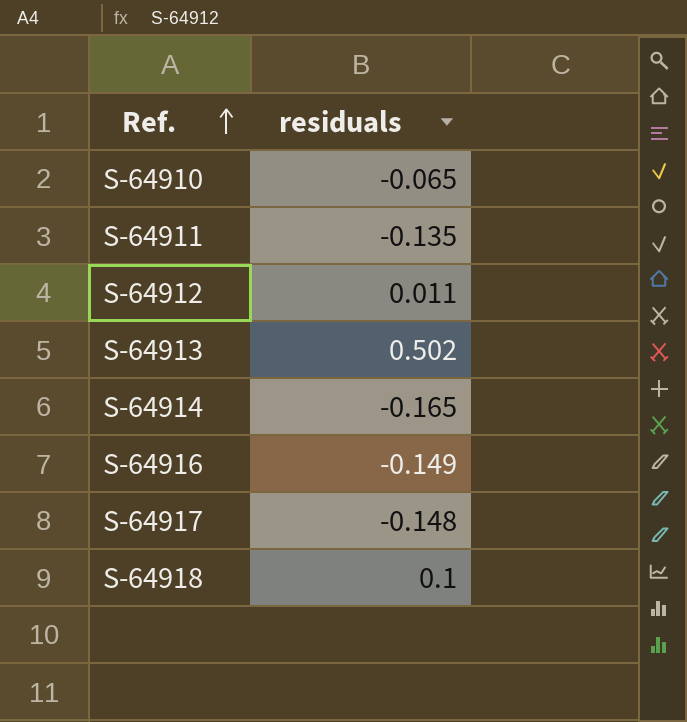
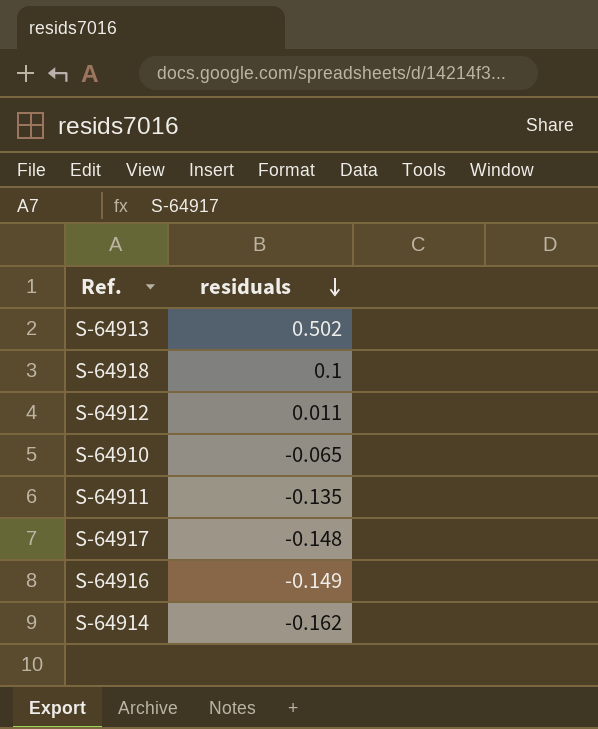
row order: Ref. ascending -> residuals descending
S-64914 | residuals: -0.165 -> -0.162

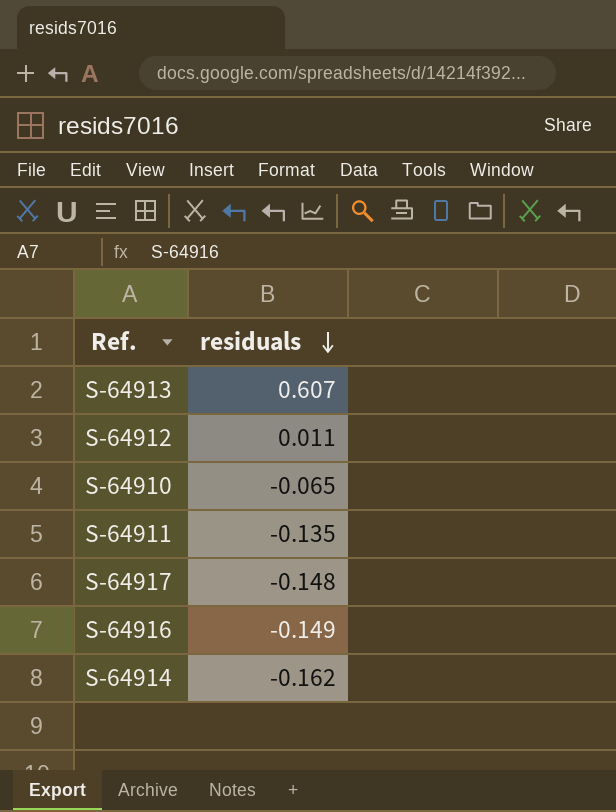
row S-64918: 0.1 -> none
S-64913 | residuals: 0.502 -> 0.607

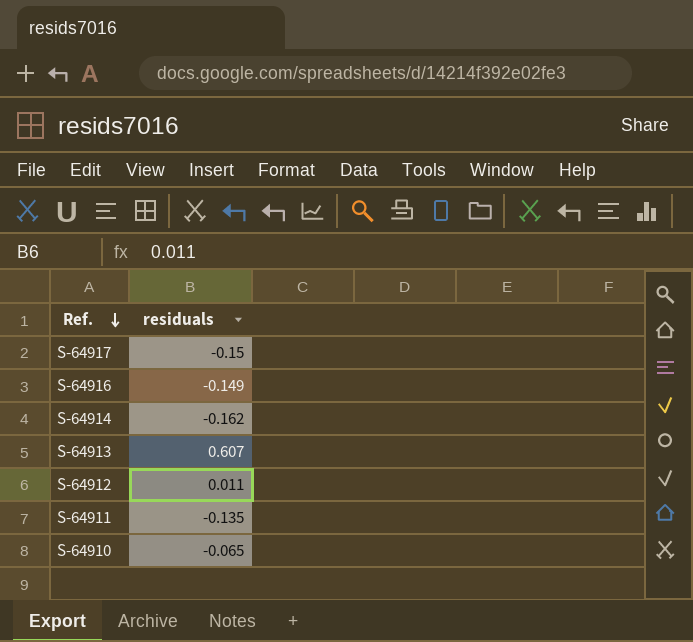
row order: residuals descending -> Ref. descending
S-64917 | residuals: -0.148 -> -0.15

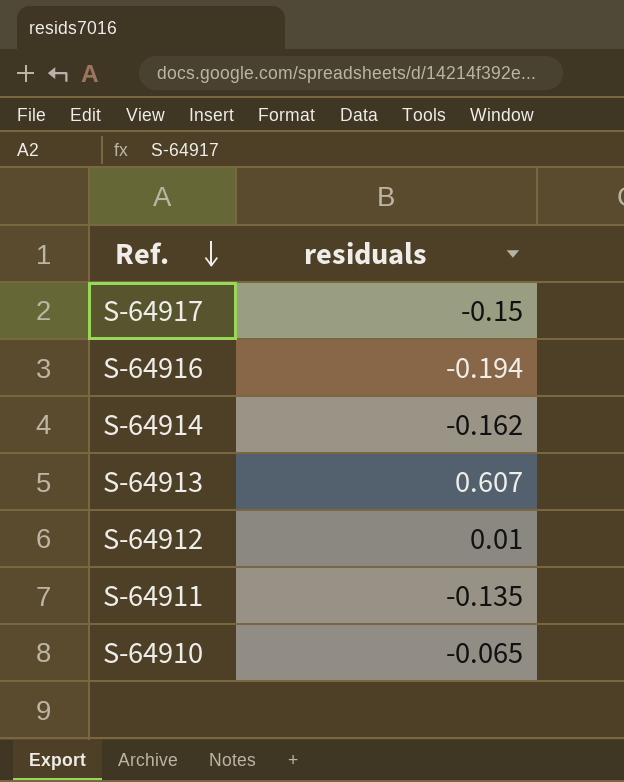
S-64916 | residuals: -0.149 -> -0.194
S-64912 | residuals: 0.011 -> 0.01

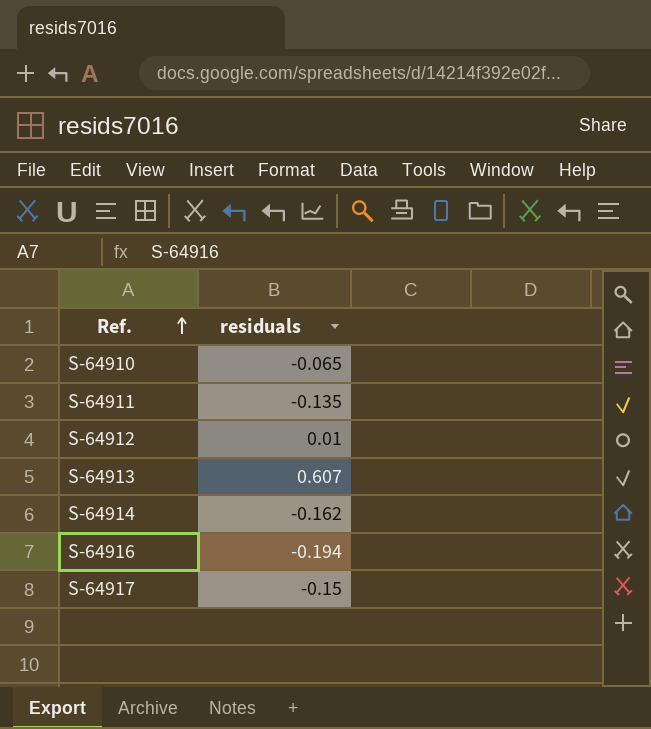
row order: Ref. descending -> Ref. ascending

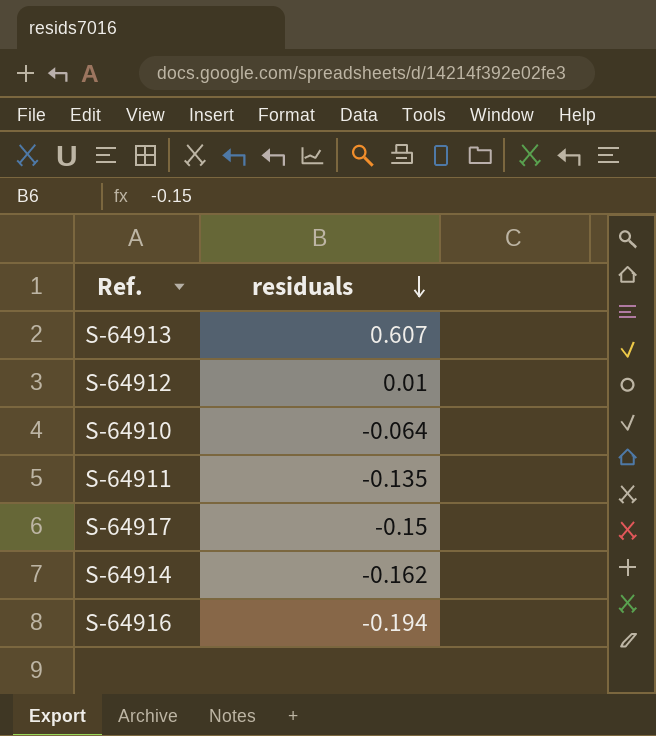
row order: Ref. ascending -> residuals descending
S-64910 | residuals: -0.065 -> -0.064

